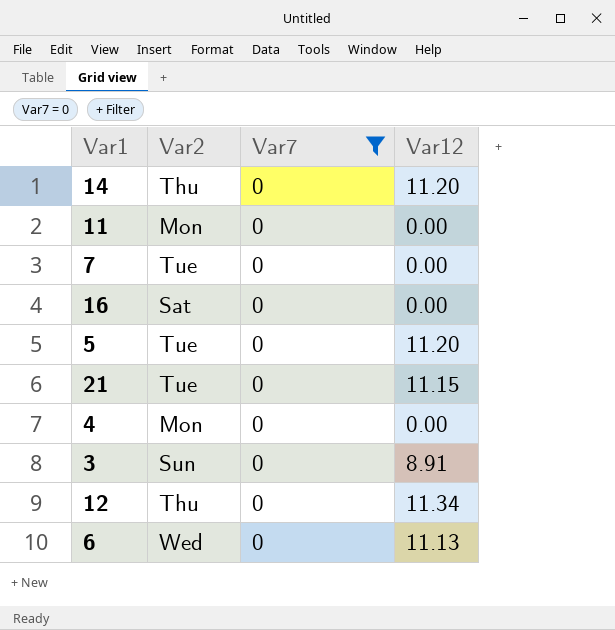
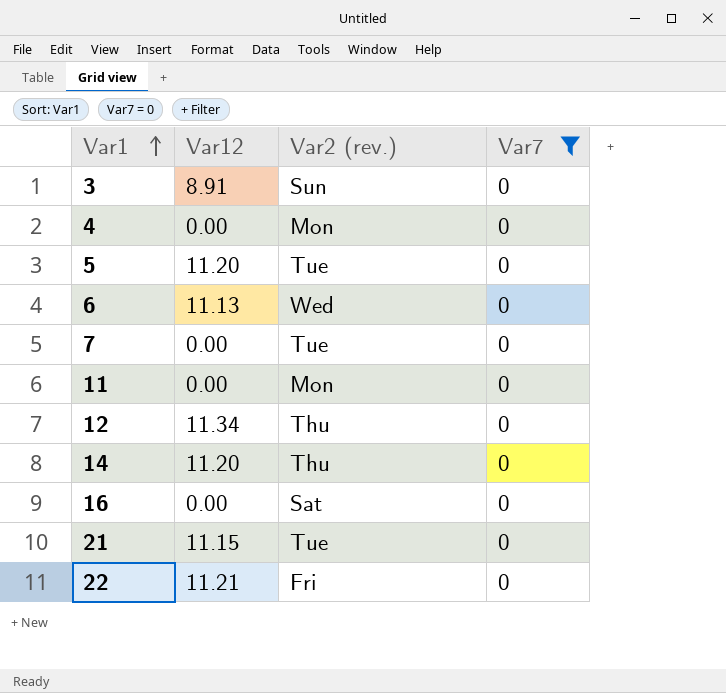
row order: none -> Var1 ascending
column Var12 | position: 4 -> 2
column name: Var2 -> Var2 (rev.)
row 22: none -> 11.21 | Fri | 0

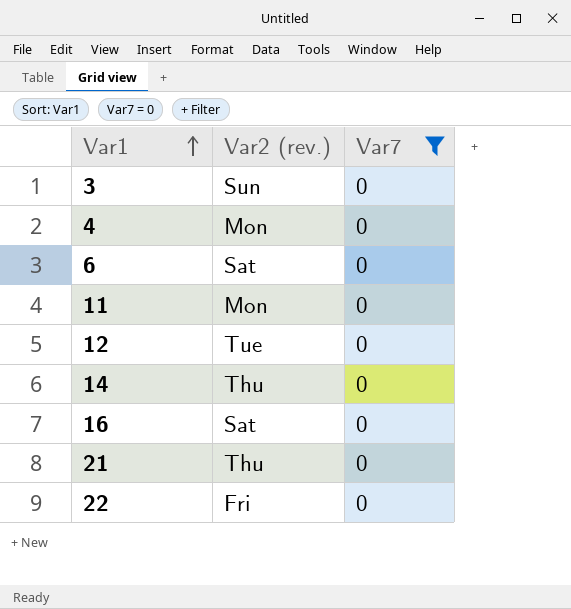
column Var12 | position: 2 -> none
row 5: 11.20 | Tue | 0 -> none
row 7: 0.00 | Tue | 0 -> none
6 | Var2 (rev.): Wed -> Sat
12 | Var2 (rev.): Thu -> Tue
21 | Var2 (rev.): Tue -> Thu

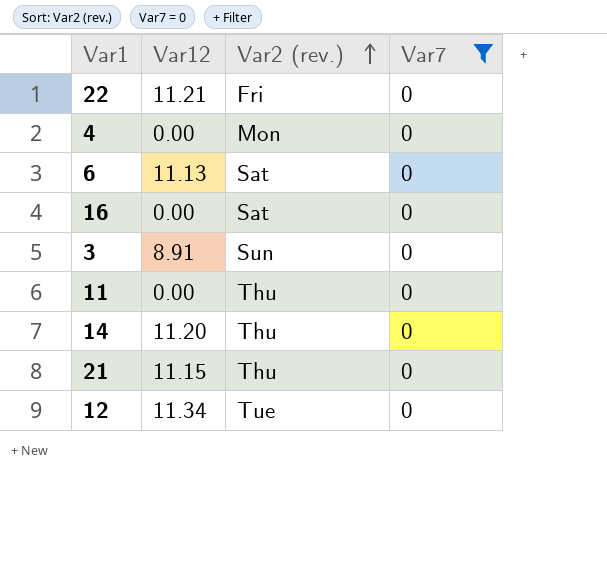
row order: Var1 ascending -> Var2 (rev.) ascending
column Var12 | position: none -> 2
11 | Var2 (rev.): Mon -> Thu

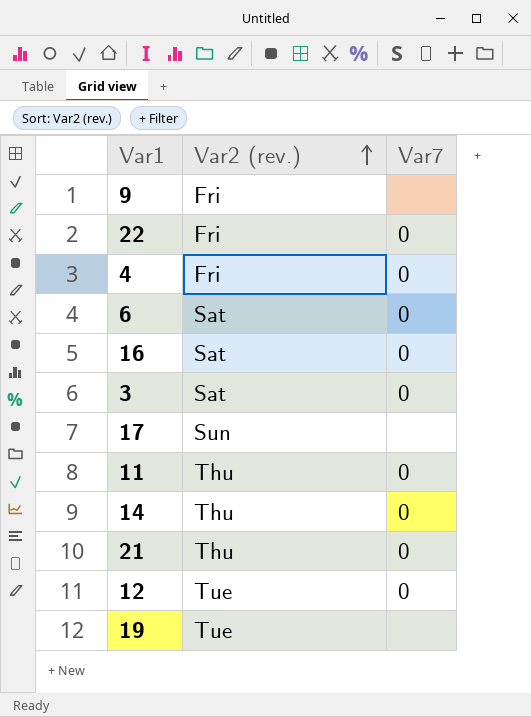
filter: Var7 = 0 -> none
column Var12 | position: 2 -> none
4 | Var2 (rev.): Mon -> Fri
3 | Var2 (rev.): Sun -> Sat

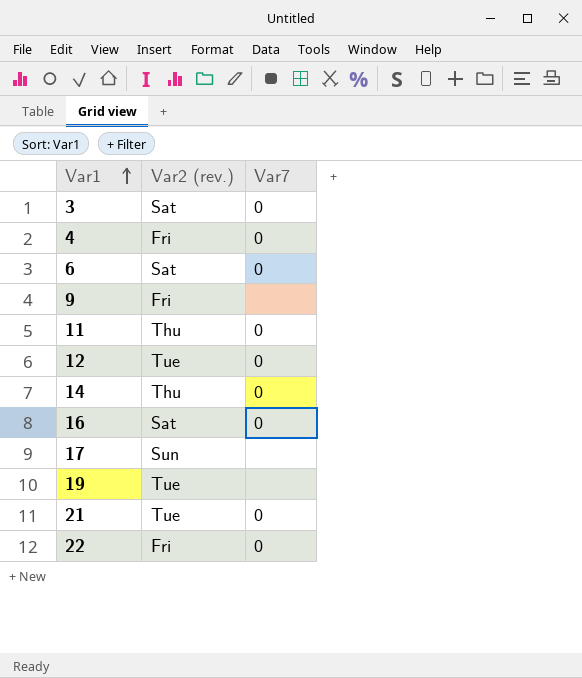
row order: Var2 (rev.) ascending -> Var1 ascending
21 | Var2 (rev.): Thu -> Tue

